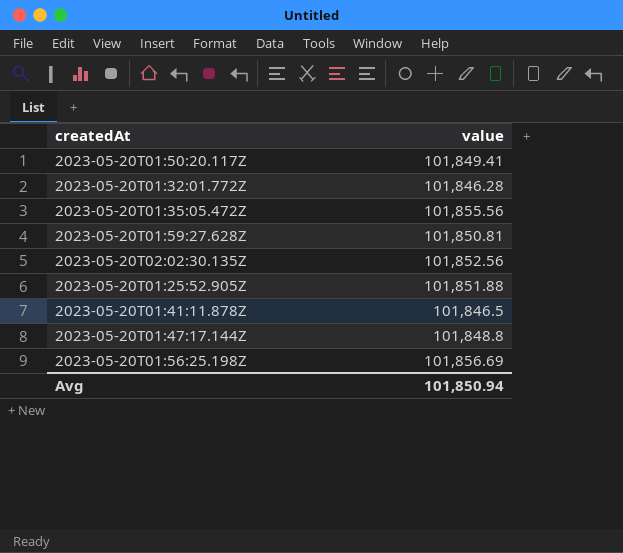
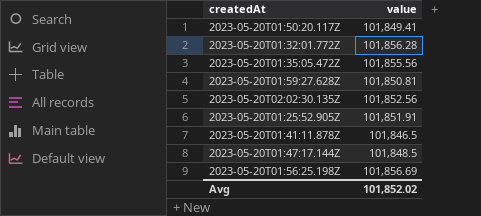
2023-05-20T01:32:01.772Z | value: 101,846.28 -> 101,856.28
2023-05-20T01:25:52.905Z | value: 101,851.88 -> 101,851.91
2023-05-20T01:47:17.144Z | value: 101,848.8 -> 101,848.5
Avg | value: 101,850.94 -> 101,852.02

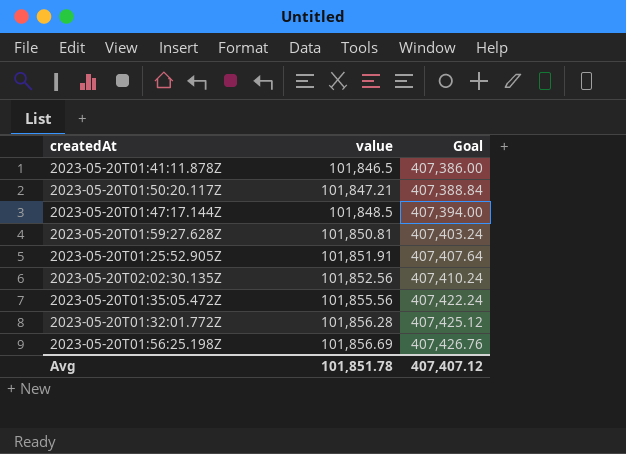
row order: none -> value ascending
column Goal | formula: none -> [value] * 4
2023-05-20T01:50:20.117Z | value: 101,849.41 -> 101,847.21
Avg | value: 101,852.02 -> 101,851.78

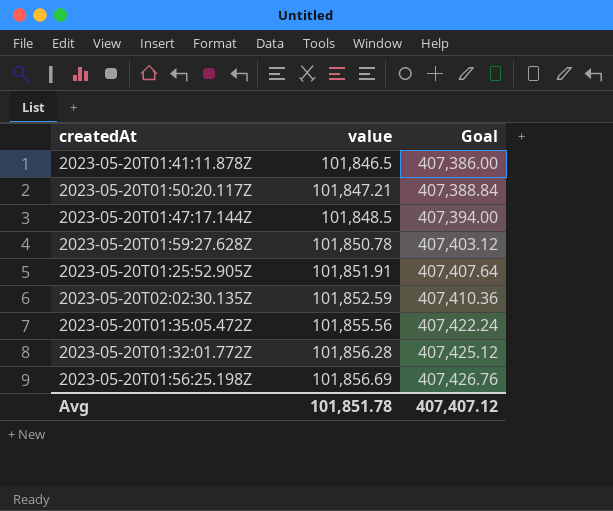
2023-05-20T01:59:27.628Z | value: 101,850.81 -> 101,850.78
2023-05-20T01:59:27.628Z | Goal: 407,403.24 -> 407,403.12
2023-05-20T02:02:30.135Z | value: 101,852.56 -> 101,852.59
2023-05-20T02:02:30.135Z | Goal: 407,410.24 -> 407,410.36

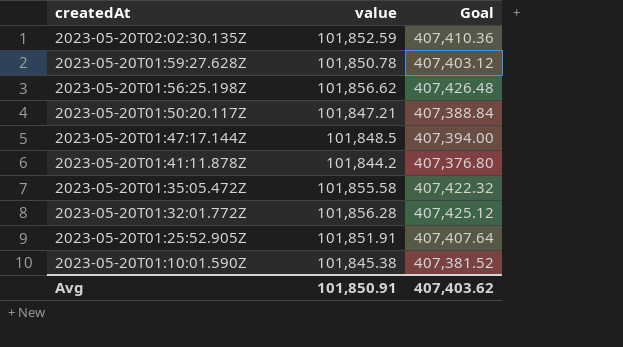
row order: value ascending -> createdAt descending
2023-05-20T01:56:25.198Z | value: 101,856.69 -> 101,856.62
2023-05-20T01:56:25.198Z | Goal: 407,426.76 -> 407,426.48
2023-05-20T01:41:11.878Z | value: 101,846.5 -> 101,844.2
2023-05-20T01:41:11.878Z | Goal: 407,386.00 -> 407,376.80
2023-05-20T01:35:05.472Z | value: 101,855.56 -> 101,855.58
2023-05-20T01:35:05.472Z | Goal: 407,422.24 -> 407,422.32
row 2023-05-20T01:10:01.590Z: none -> 101,845.38 | 407,381.52
Avg | value: 101,851.78 -> 101,850.91
Avg | Goal: 407,407.12 -> 407,403.62

